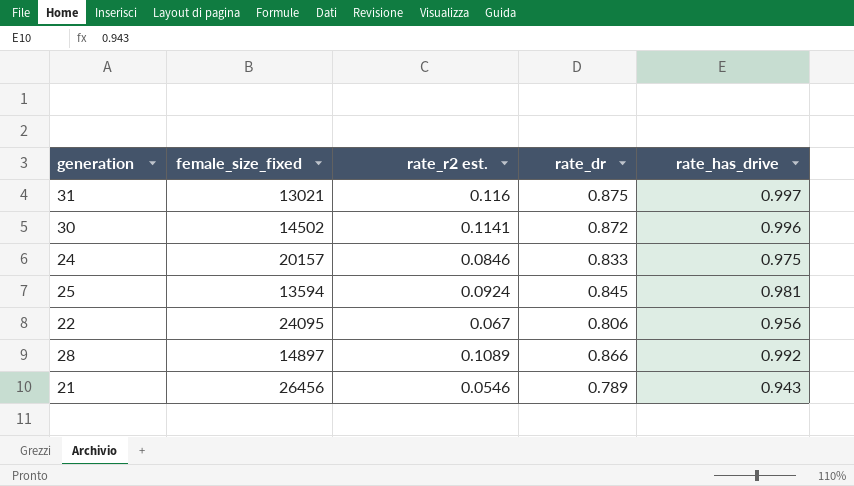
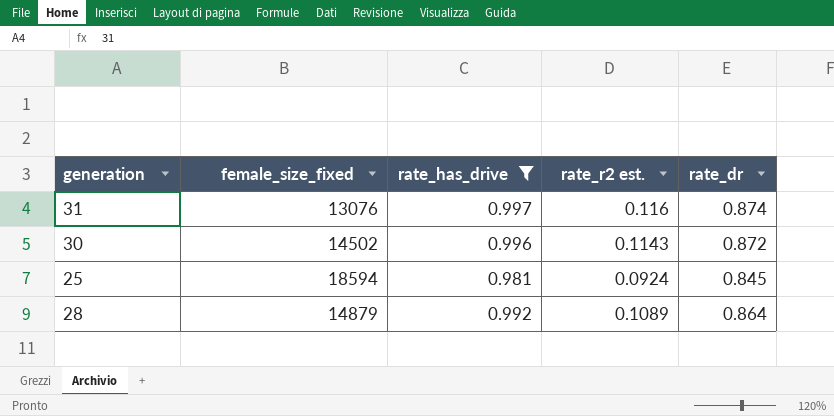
filter: none -> rate_has_drive >= 0.981
column rate_has_drive | position: 5 -> 3
31 | female_size_fixed: 13021 -> 13076
31 | rate_dr: 0.875 -> 0.874
30 | rate_r2 est.: 0.1141 -> 0.1143
25 | female_size_fixed: 13594 -> 18594
28 | female_size_fixed: 14897 -> 14879
28 | rate_dr: 0.866 -> 0.864

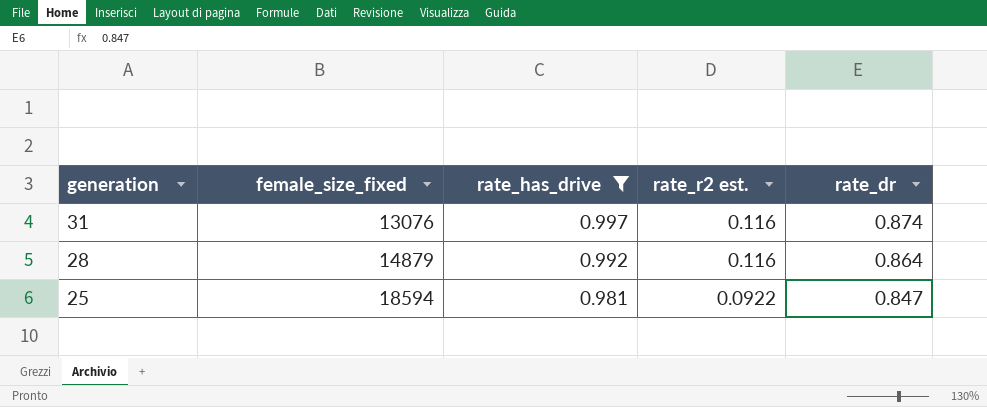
row order: none -> generation descending
row 30: 14502 | 0.996 | 0.1143 | 0.872 -> none
28 | rate_r2 est.: 0.1089 -> 0.116
25 | rate_r2 est.: 0.0924 -> 0.0922
25 | rate_dr: 0.845 -> 0.847

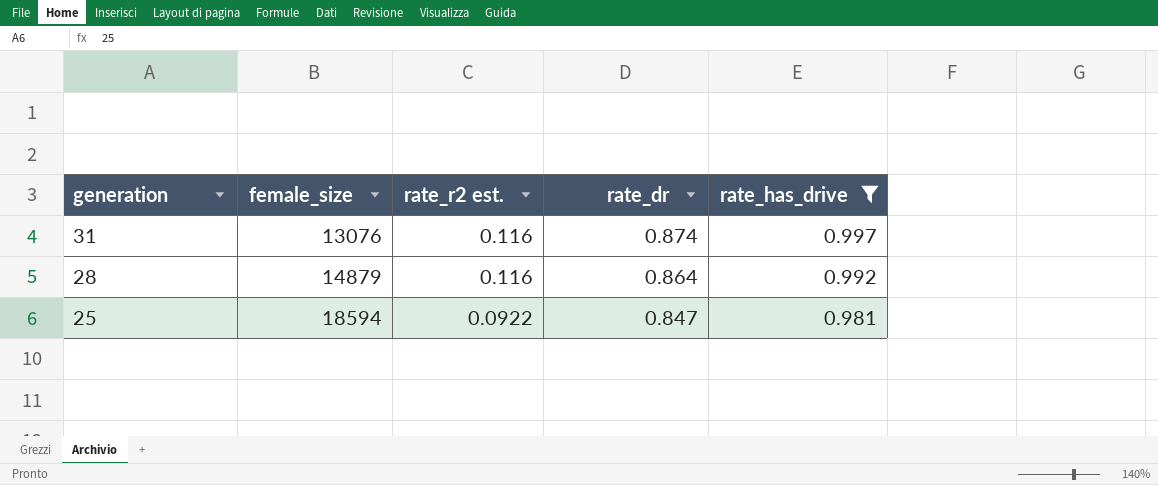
column name: female_size_fixed -> female_size
column rate_has_drive | position: 3 -> 5

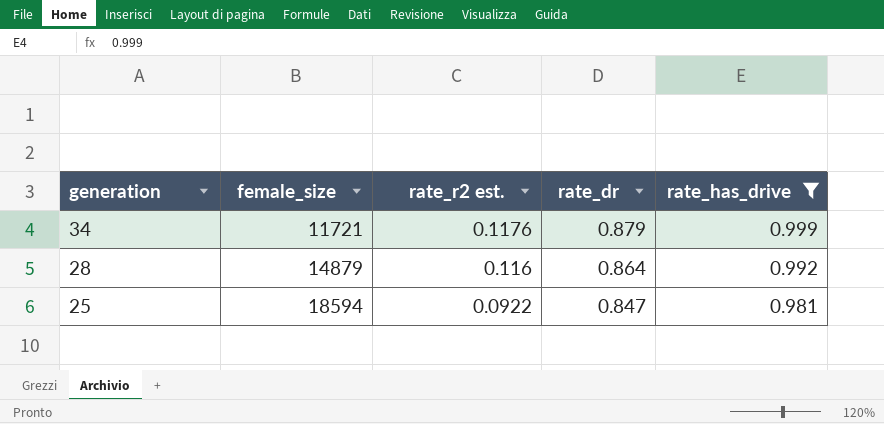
row 31: 13076 | 0.116 | 0.874 | 0.997 -> none
row 34: none -> 11721 | 0.1176 | 0.879 | 0.999

